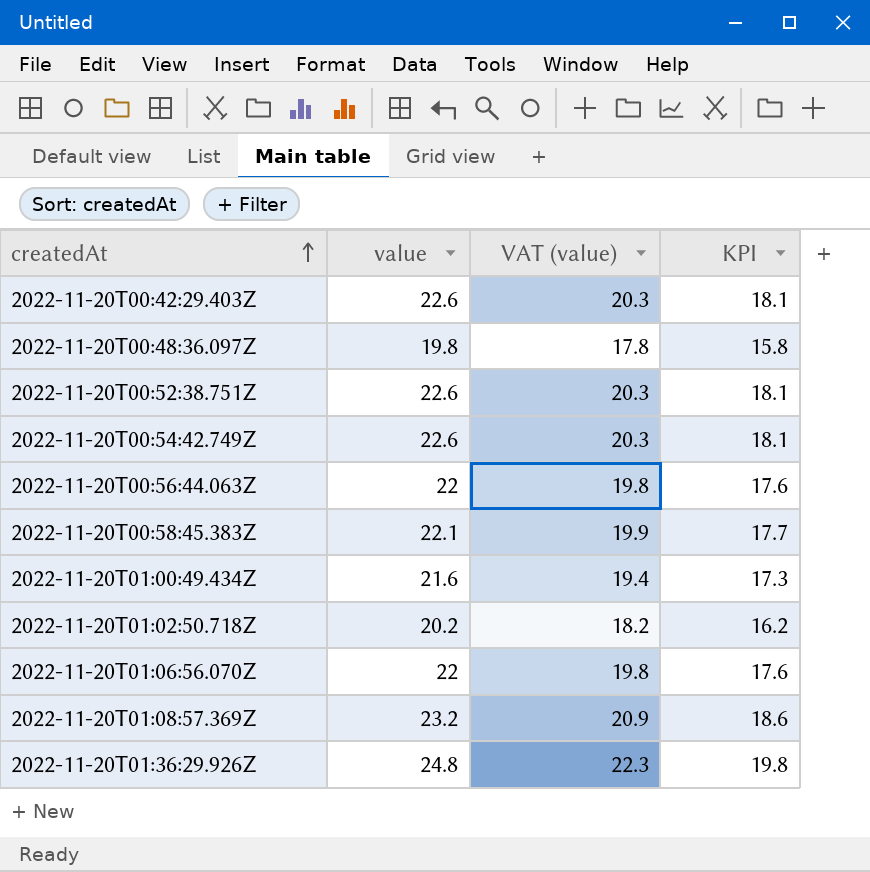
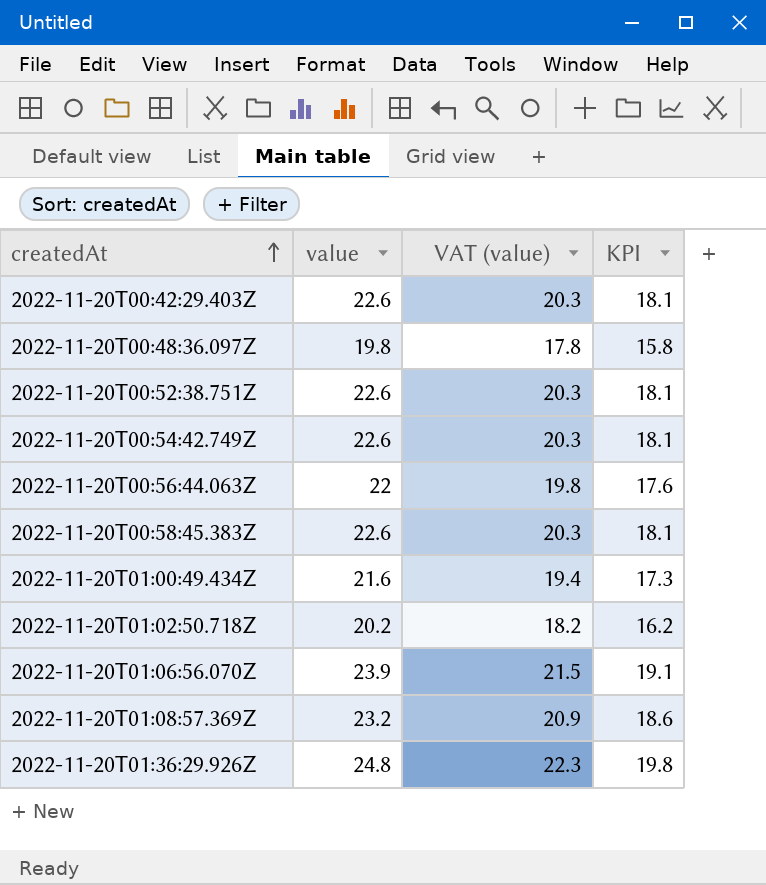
2022-11-20T00:58:45.383Z | value: 22.1 -> 22.6
2022-11-20T00:58:45.383Z | VAT (value): 19.9 -> 20.3
2022-11-20T00:58:45.383Z | KPI: 17.7 -> 18.1
2022-11-20T01:06:56.070Z | value: 22 -> 23.9
2022-11-20T01:06:56.070Z | VAT (value): 19.8 -> 21.5
2022-11-20T01:06:56.070Z | KPI: 17.6 -> 19.1

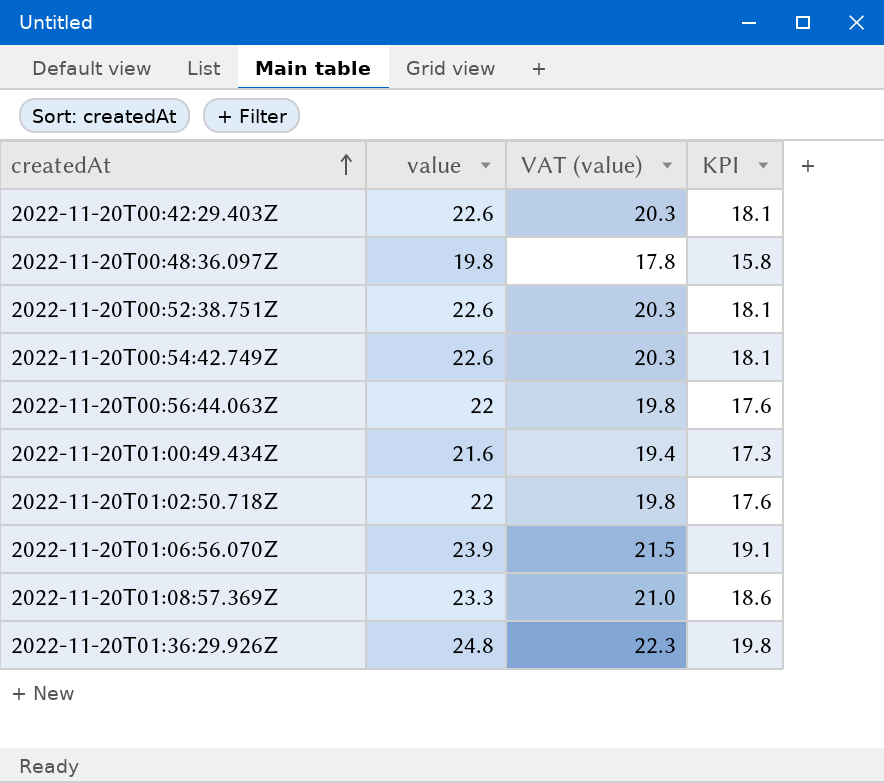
row 2022-11-20T00:58:45.383Z: 22.6 | 20.3 | 18.1 -> none
2022-11-20T01:02:50.718Z | value: 20.2 -> 22
2022-11-20T01:02:50.718Z | VAT (value): 18.2 -> 19.8
2022-11-20T01:02:50.718Z | KPI: 16.2 -> 17.6
2022-11-20T01:08:57.369Z | value: 23.2 -> 23.3
2022-11-20T01:08:57.369Z | VAT (value): 20.9 -> 21.0

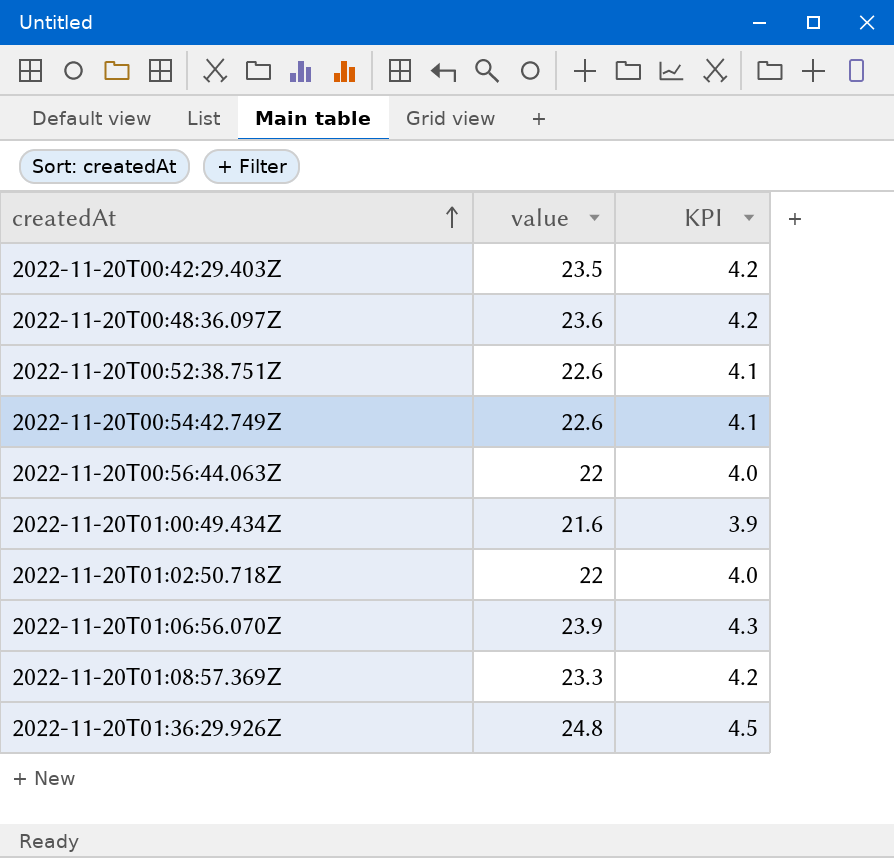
column VAT (value) | formula: [value] * 0.9 -> none
column KPI | formula: [value] * 0.8 -> [value] * 0.18
2022-11-20T00:42:29.403Z | value: 22.6 -> 23.5
2022-11-20T00:48:36.097Z | value: 19.8 -> 23.6

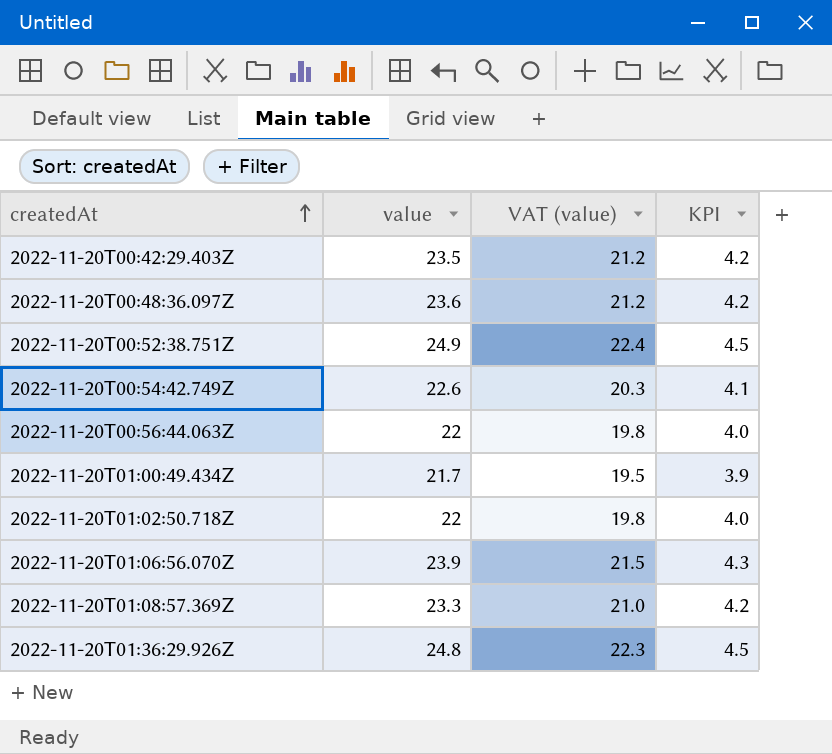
column VAT (value) | formula: none -> [value] * 0.9
2022-11-20T00:52:38.751Z | value: 22.6 -> 24.9
2022-11-20T00:52:38.751Z | KPI: 4.1 -> 4.5
2022-11-20T01:00:49.434Z | value: 21.6 -> 21.7

